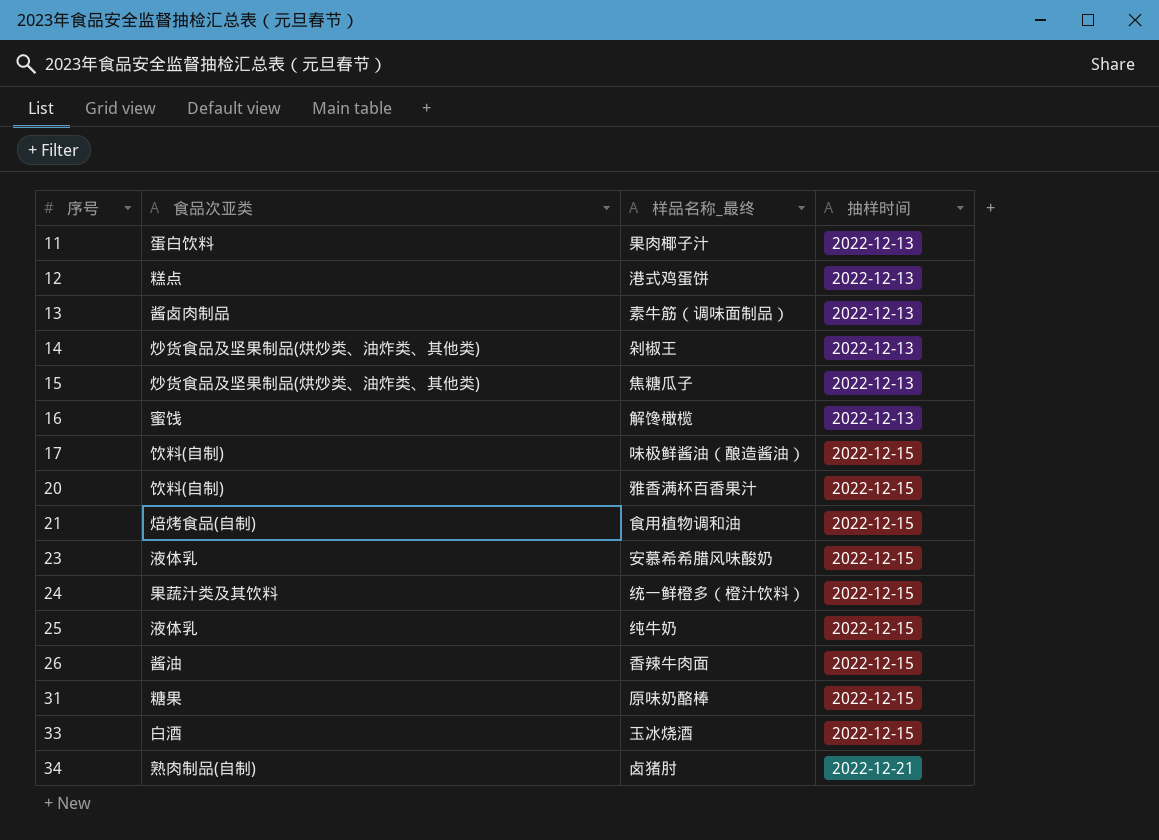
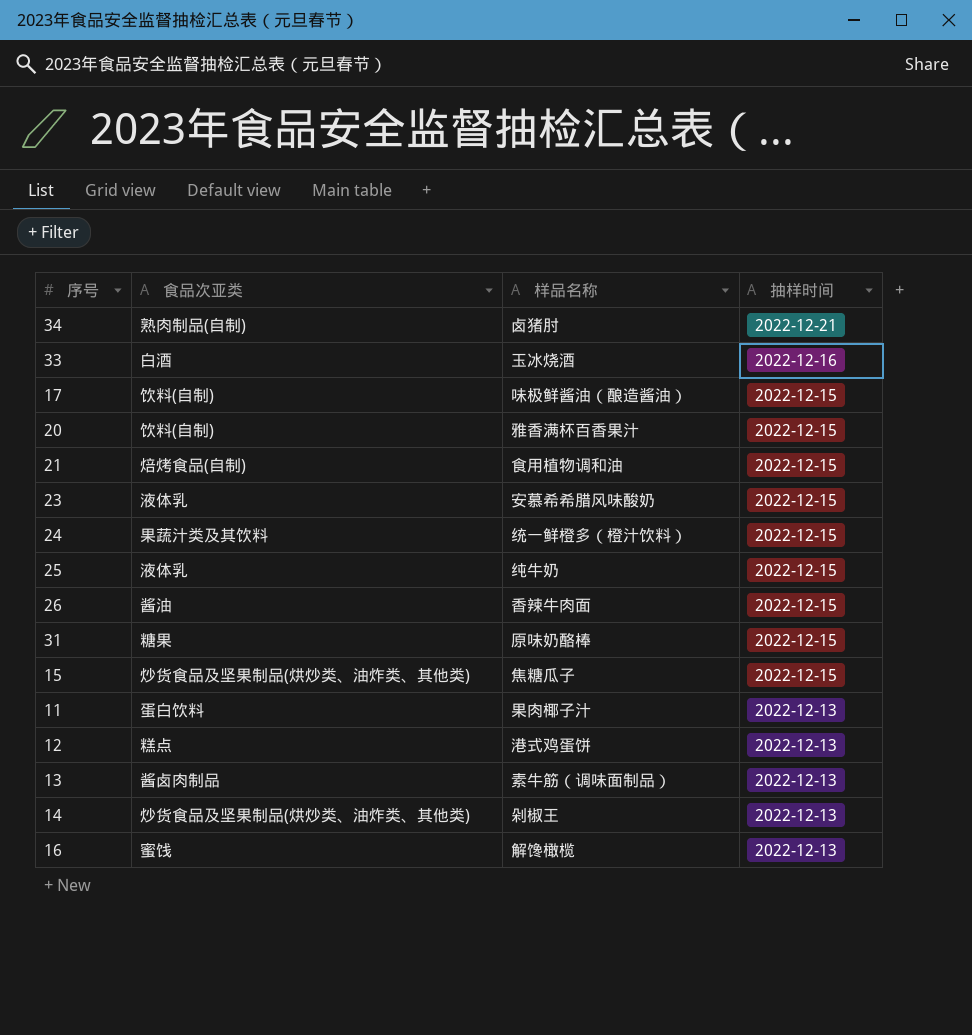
row order: 序号 ascending -> 抽样时间 descending
column name: 样品名称_最终 -> 样品名称
33 | 抽样时间: 2022-12-15 -> 2022-12-16
15 | 抽样时间: 2022-12-13 -> 2022-12-15

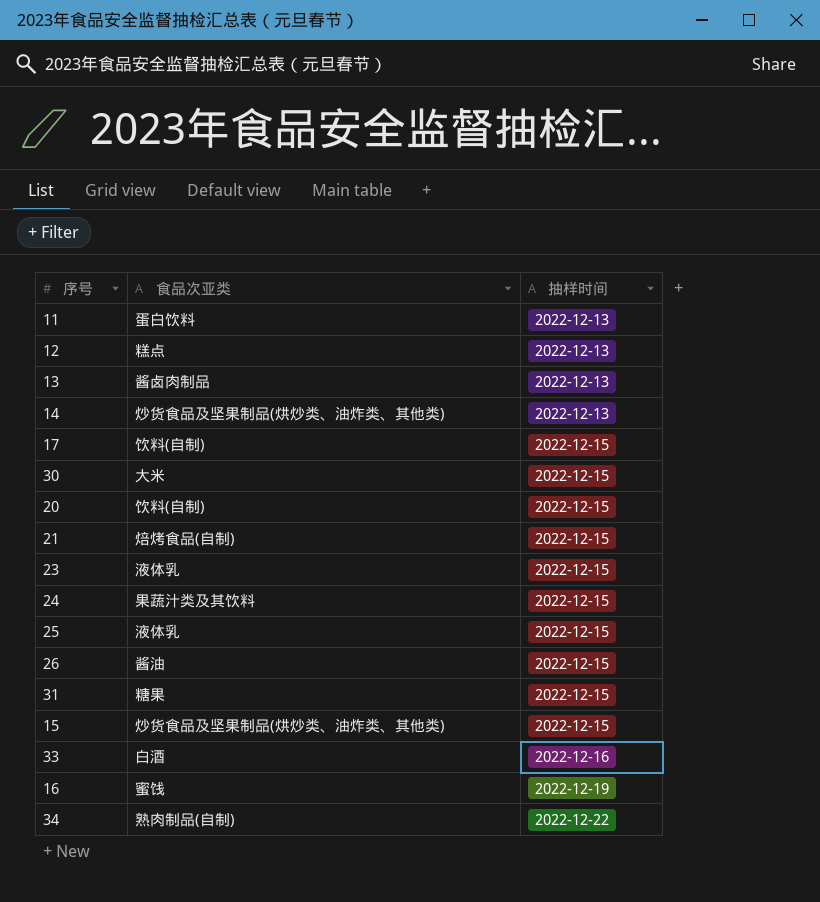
row order: 抽样时间 descending -> 抽样时间 ascending
column 样品名称 | position: 3 -> none
row 30: none -> 大米 | 2022-12-15
16 | 抽样时间: 2022-12-13 -> 2022-12-19
34 | 抽样时间: 2022-12-21 -> 2022-12-22

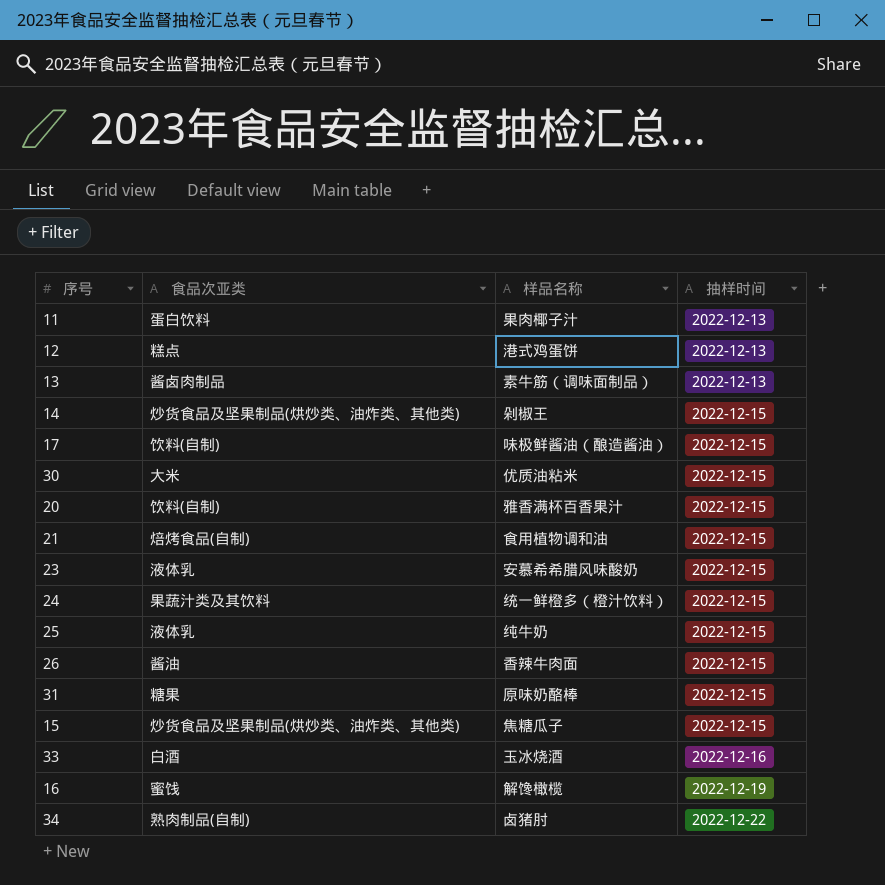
column 样品名称 | position: none -> 3
14 | 抽样时间: 2022-12-13 -> 2022-12-15

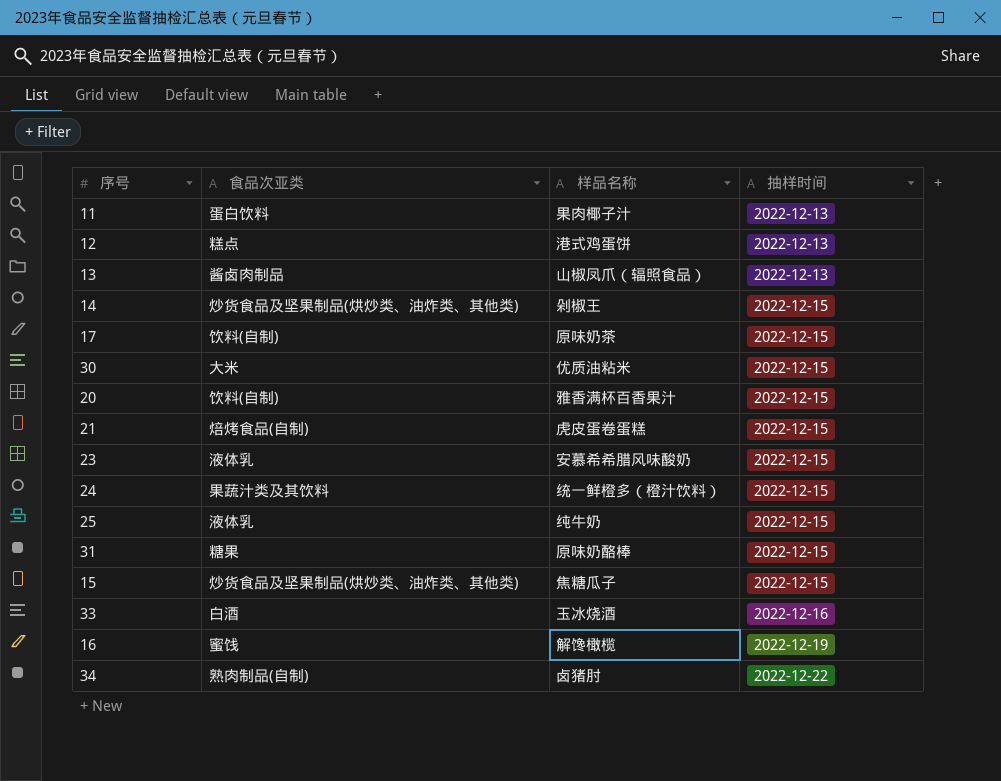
row 26: 酱油 | 香辣牛肉面 | 2022-12-15 -> none
13 | 样品名称: 素牛筋（调味面制品） -> 山椒凤爪（辐照食品）
17 | 样品名称: 味极鲜酱油（酿造酱油） -> 原味奶茶
21 | 样品名称: 食用植物调和油 -> 虎皮蛋卷蛋糕

